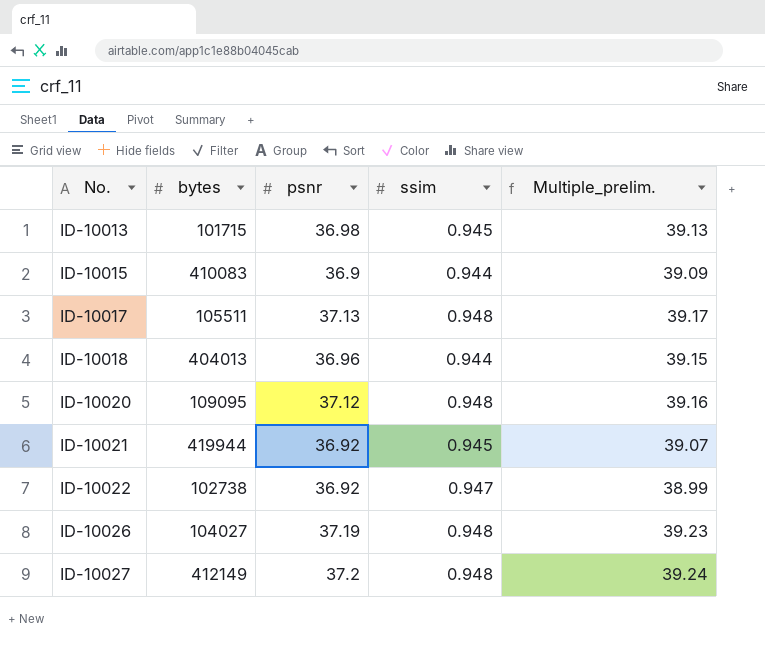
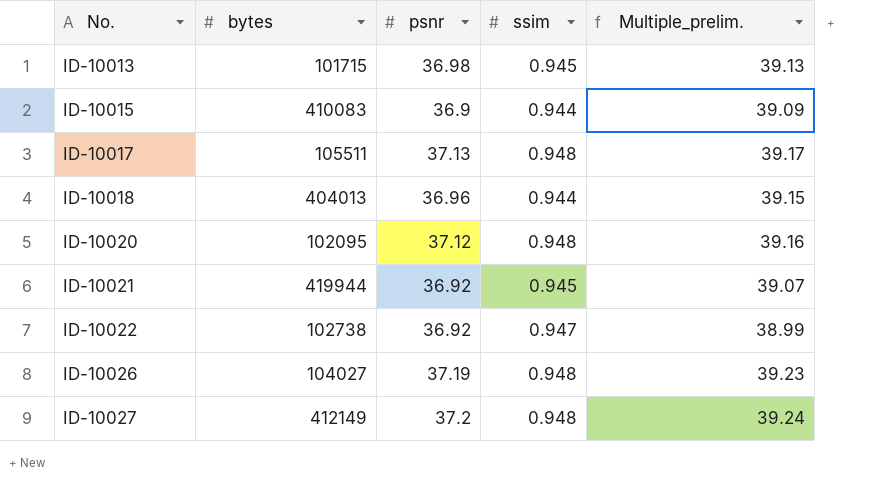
ID-10020 | bytes: 109095 -> 102095

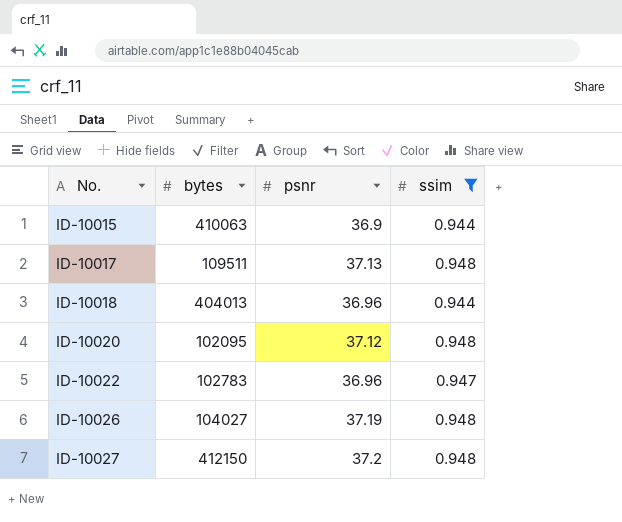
filter: none -> ssim != 0.945
column Multiple_prelim. | formula: [psnr] / [ssim] -> none
ID-10015 | bytes: 410083 -> 410063
ID-10017 | bytes: 105511 -> 109511
ID-10022 | bytes: 102738 -> 102783
ID-10022 | psnr: 36.92 -> 36.96
ID-10027 | bytes: 412149 -> 412150

